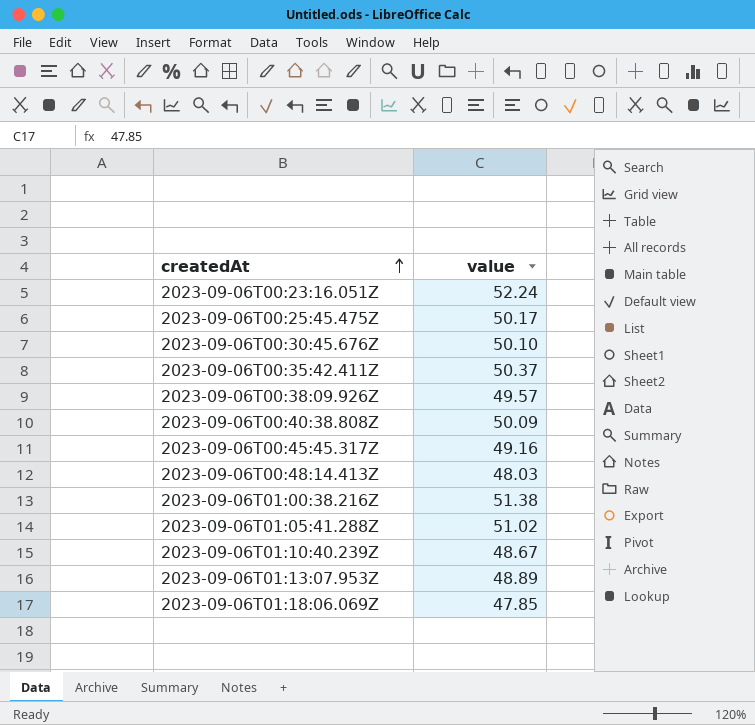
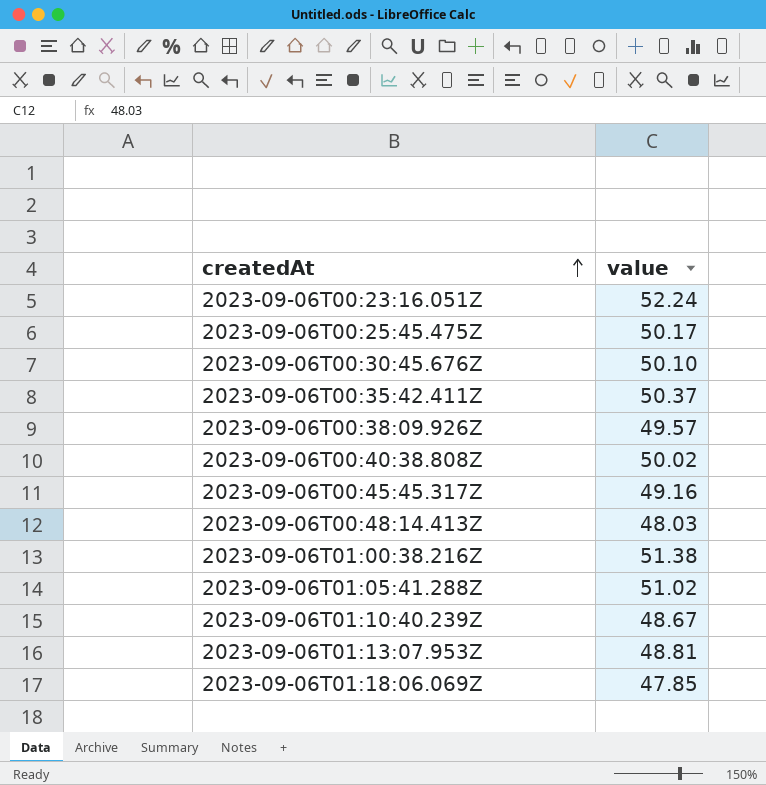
2023-09-06T00:40:38.808Z | value: 50.09 -> 50.02
2023-09-06T01:13:07.953Z | value: 48.89 -> 48.81

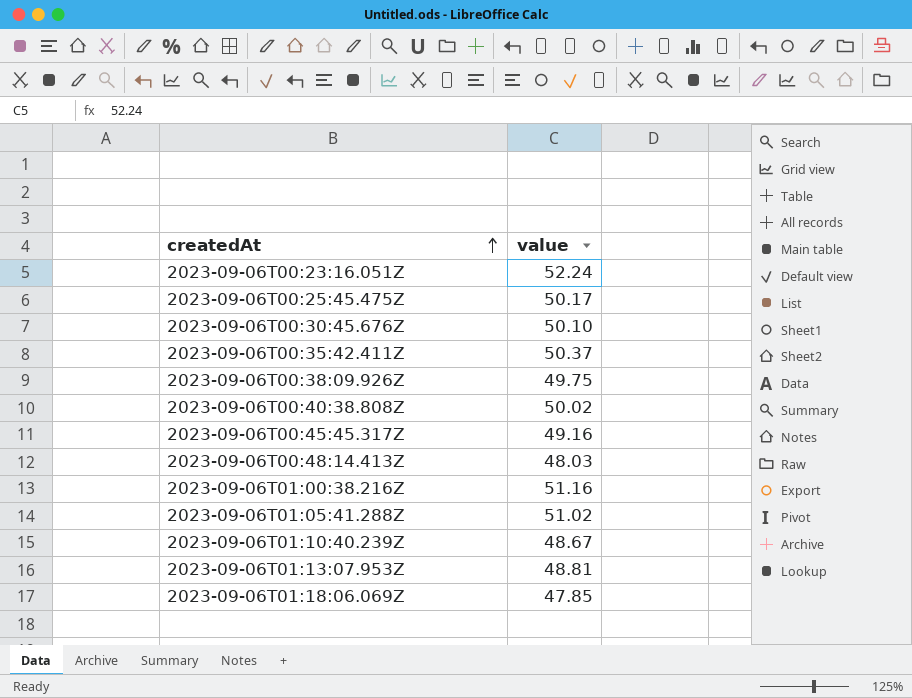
2023-09-06T00:38:09.926Z | value: 49.57 -> 49.75
2023-09-06T01:00:38.216Z | value: 51.38 -> 51.16

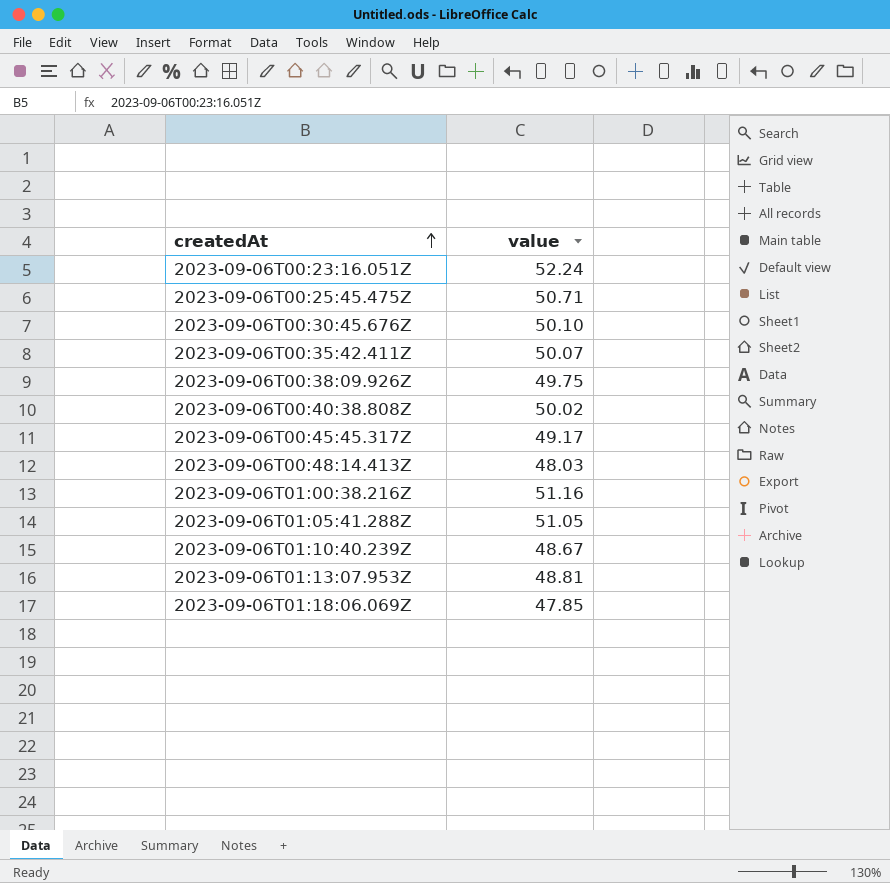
2023-09-06T00:25:45.475Z | value: 50.17 -> 50.71
2023-09-06T00:35:42.411Z | value: 50.37 -> 50.07
2023-09-06T00:45:45.317Z | value: 49.16 -> 49.17
2023-09-06T01:05:41.288Z | value: 51.02 -> 51.05

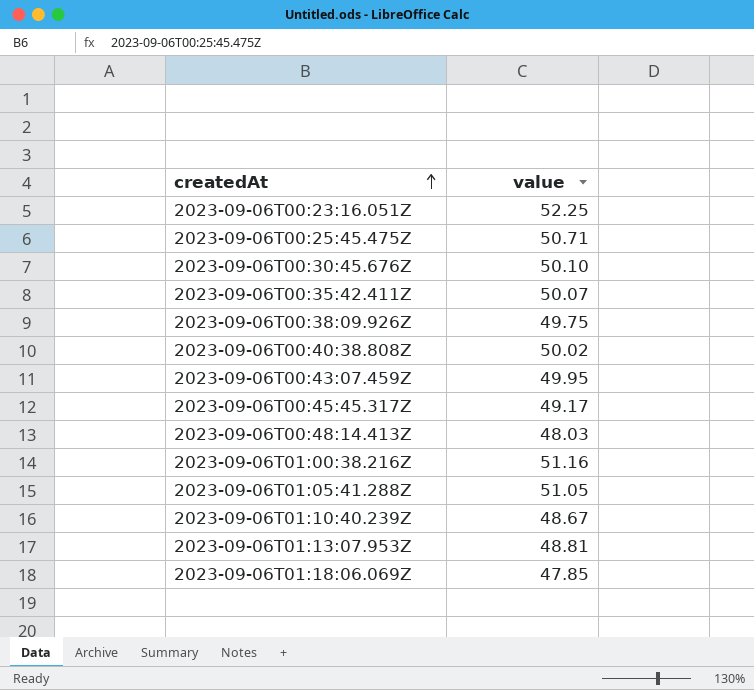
2023-09-06T00:23:16.051Z | value: 52.24 -> 52.25
row 2023-09-06T00:43:07.459Z: none -> 49.95

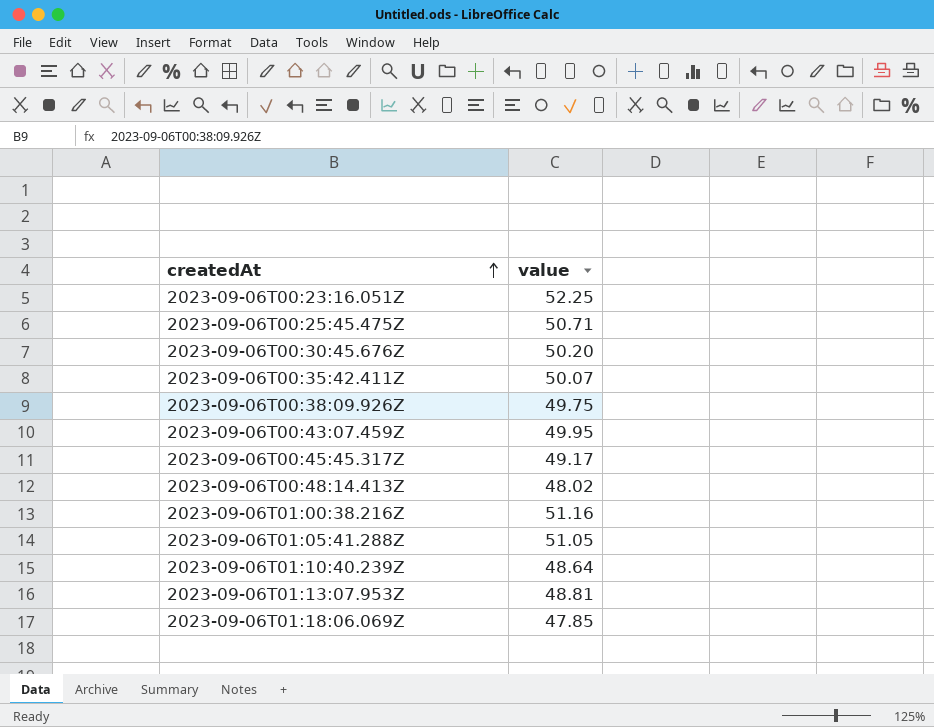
row 2023-09-06T00:40:38.808Z: 50.02 -> none
2023-09-06T00:30:45.676Z | value: 50.10 -> 50.20
2023-09-06T00:48:14.413Z | value: 48.03 -> 48.02
2023-09-06T01:10:40.239Z | value: 48.67 -> 48.64

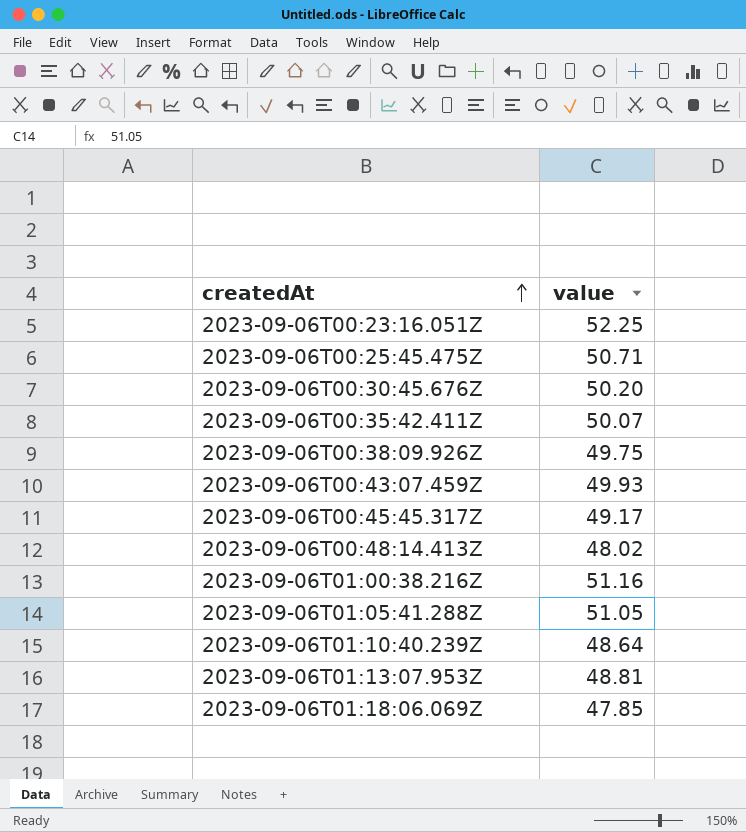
2023-09-06T00:43:07.459Z | value: 49.95 -> 49.93

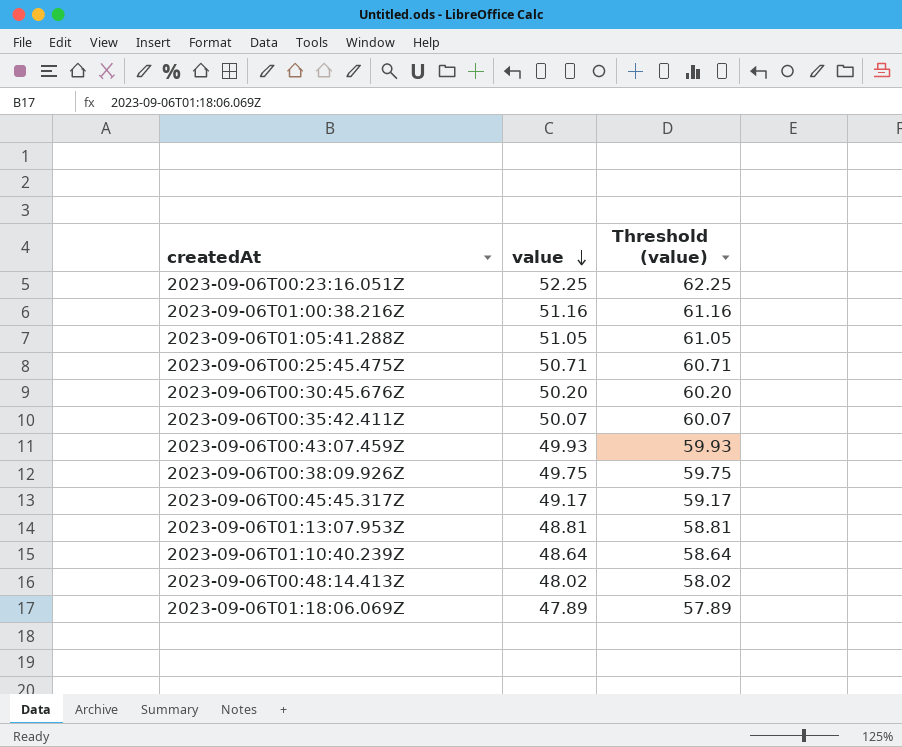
row order: createdAt ascending -> value descending
column Threshold (value) | formula: none -> [value] + 10
2023-09-06T01:18:06.069Z | value: 47.85 -> 47.89

